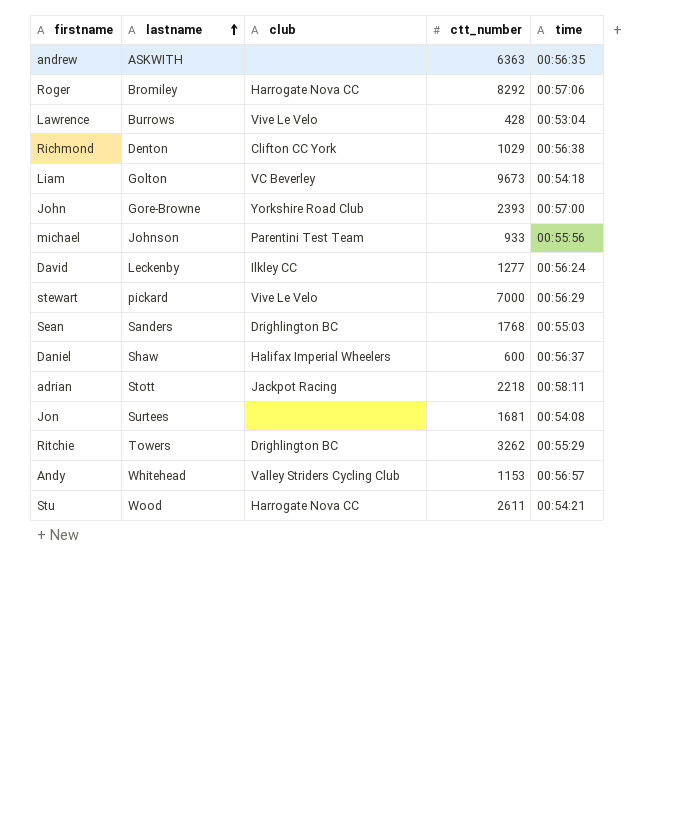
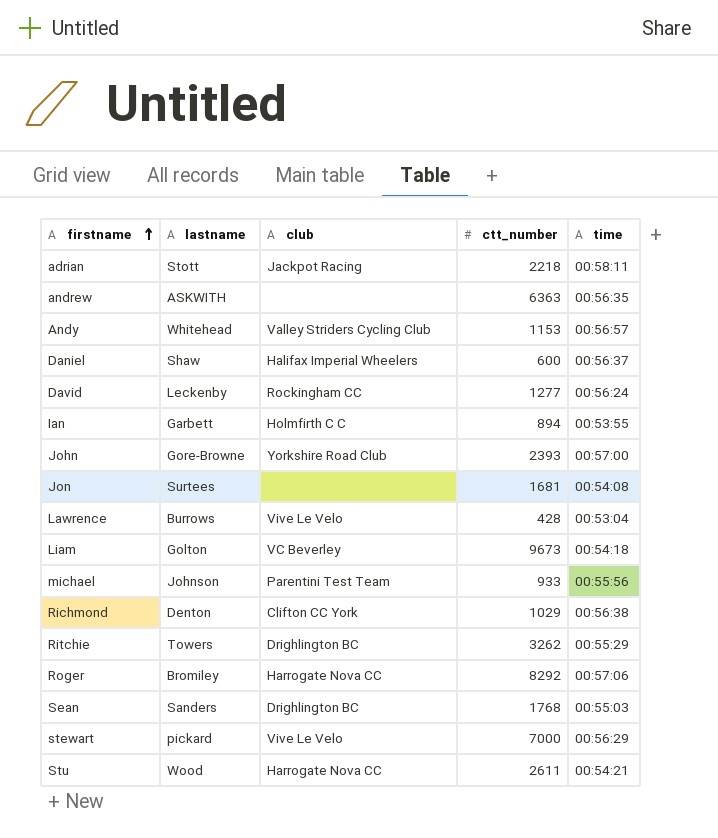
row order: lastname ascending -> firstname ascending
David | club: Ilkley CC -> Rockingham CC
row Ian: none -> Garbett | Holmfirth C C | 894 | 00:53:55

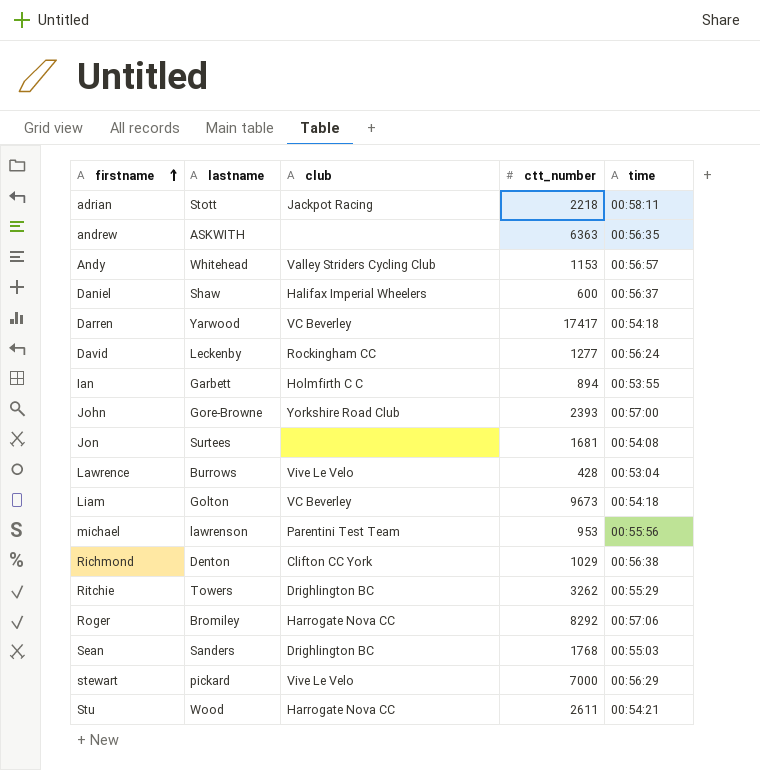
row Darren: none -> Yarwood | VC Beverley | 17417 | 00:54:18
michael | lastname: Johnson -> lawrenson
michael | ctt_number: 933 -> 953

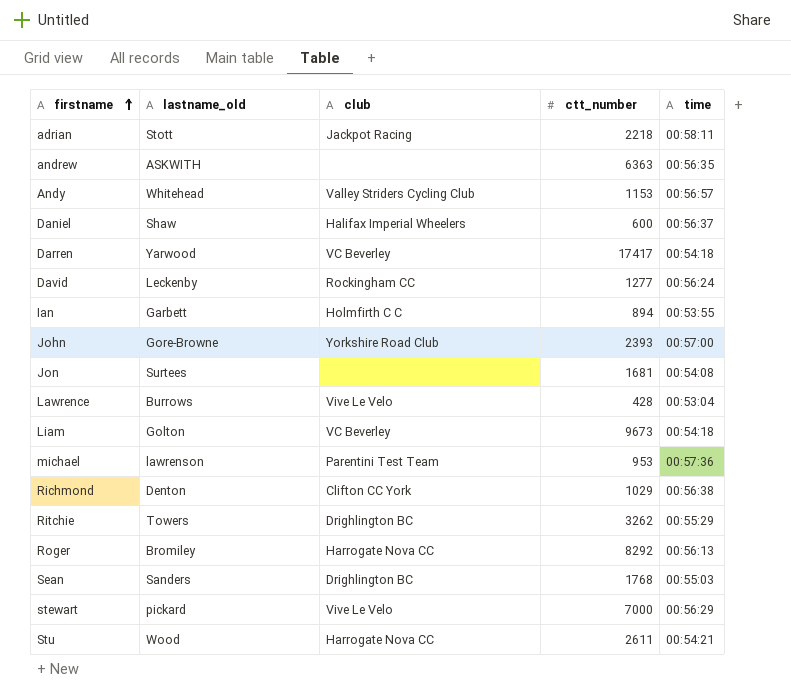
column name: lastname -> lastname_old
michael | time: 00:55:56 -> 00:57:36
Roger | time: 00:57:06 -> 00:56:13

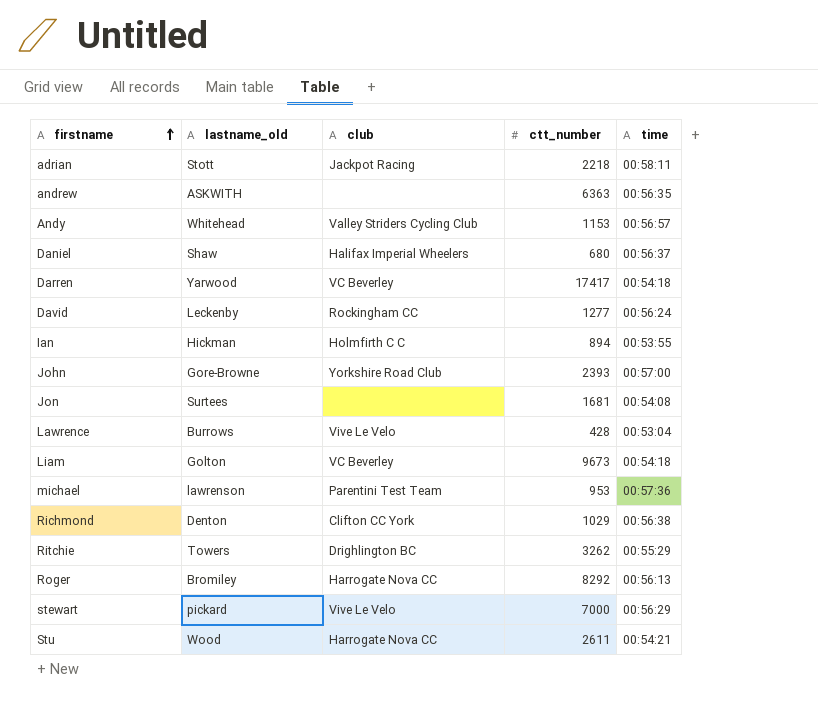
row Sean: Sanders | Drighlington BC | 1768 | 00:55:03 -> none
Daniel | ctt_number: 600 -> 680
Ian | lastname_old: Garbett -> Hickman

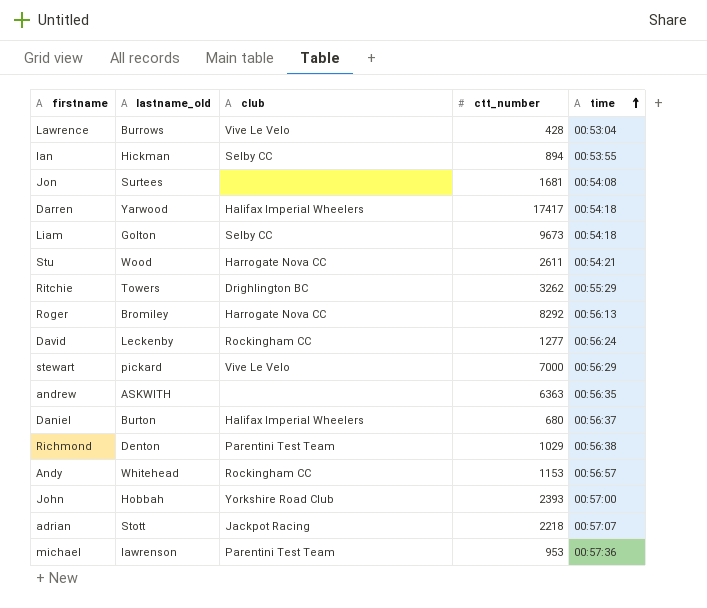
row order: firstname ascending -> time ascending
Ian | club: Holmfirth C C -> Selby CC
Darren | club: VC Beverley -> Halifax Imperial Wheelers
Liam | club: VC Beverley -> Selby CC
Daniel | lastname_old: Shaw -> Burton
Richmond | club: Clifton CC York -> Parentini Test Team
Andy | club: Valley Striders Cycling Club -> Rockingham CC
John | lastname_old: Gore-Browne -> Hobbah
adrian | time: 00:58:11 -> 00:57:07

